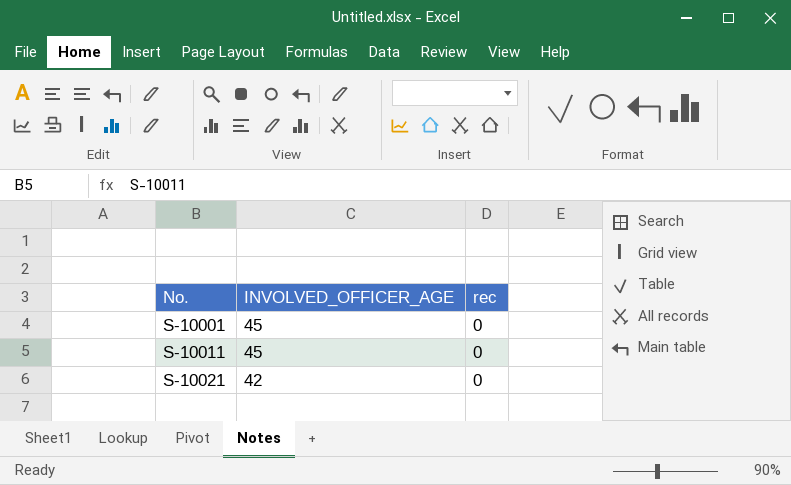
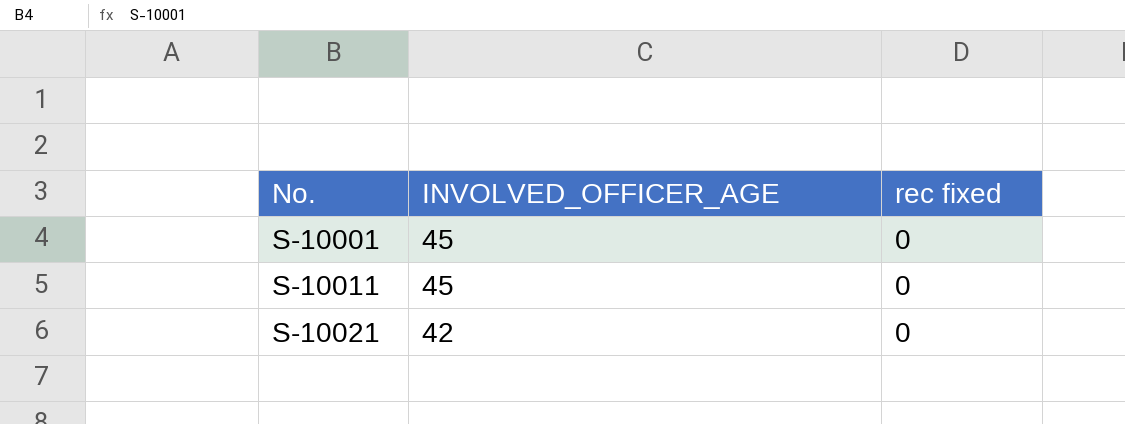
column name: rec -> rec fixed

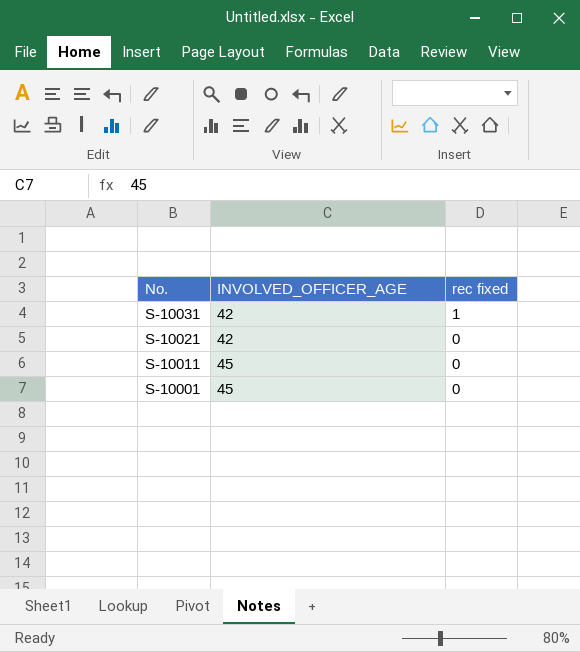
row order: No. ascending -> No. descending
row S-10031: none -> 42 | 1

